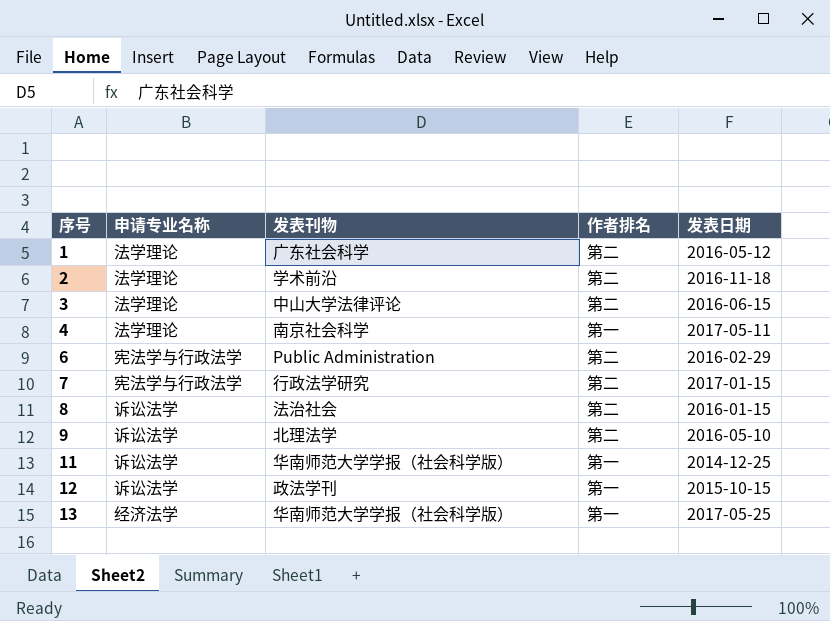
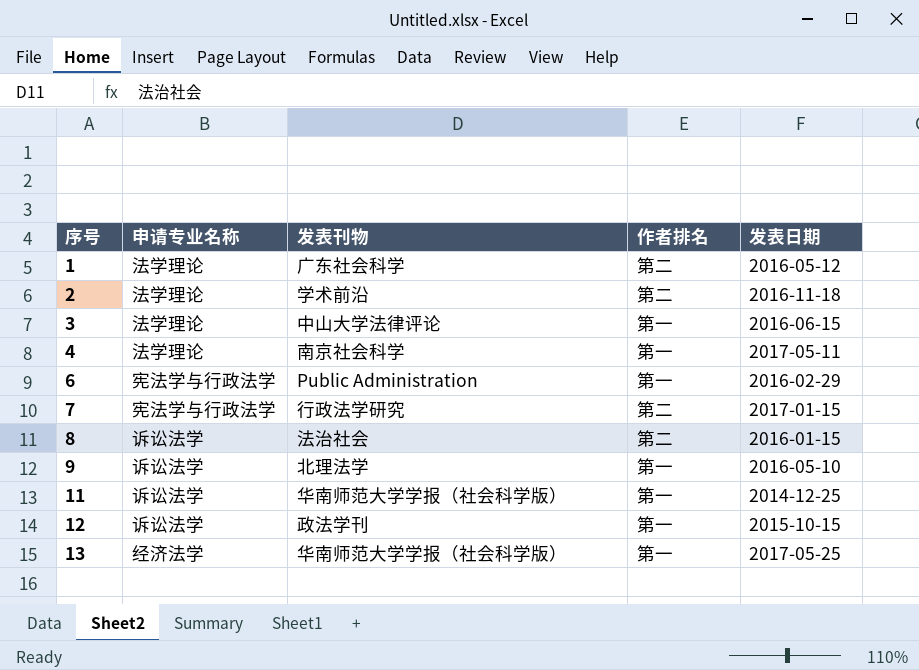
3 | 作者排名: 第二 -> 第一
6 | 作者排名: 第二 -> 第一
9 | 作者排名: 第二 -> 第一

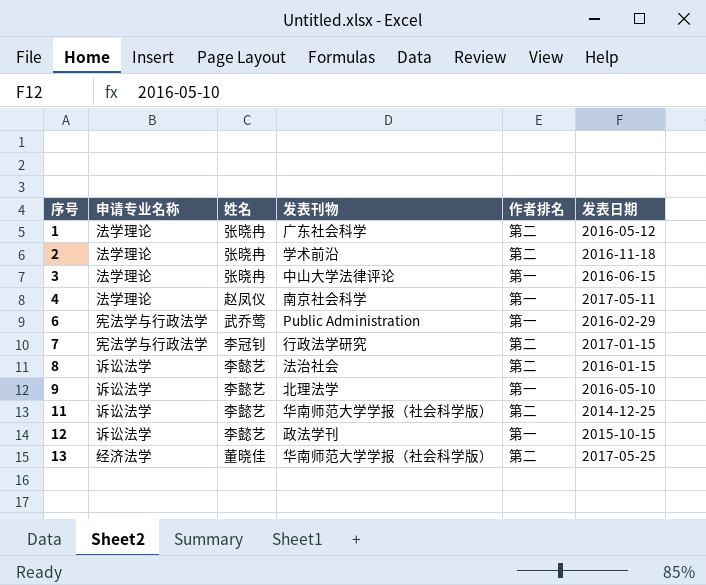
column 姓名 | position: none -> 3
11 | 作者排名: 第一 -> 第二
13 | 作者排名: 第一 -> 第二

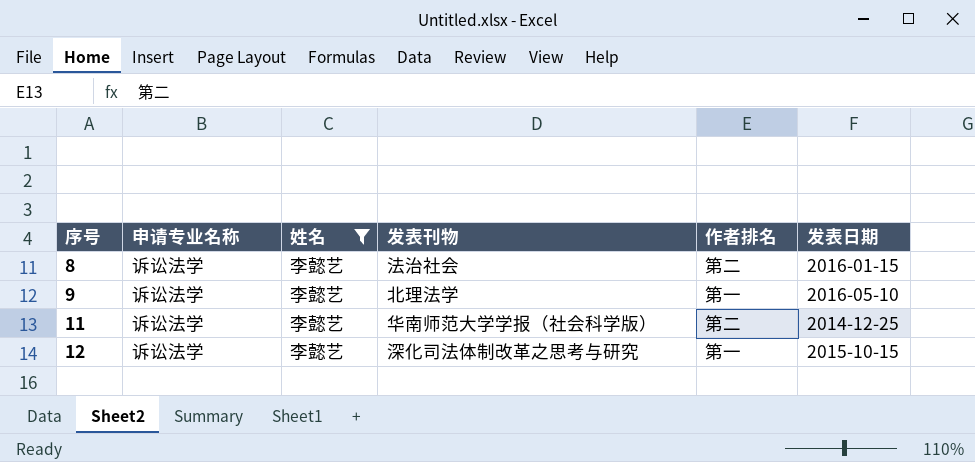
filter: none -> 姓名 = 李懿艺
12 | 发表刊物: 政法学刊 -> 深化司法体制改革之思考与研究

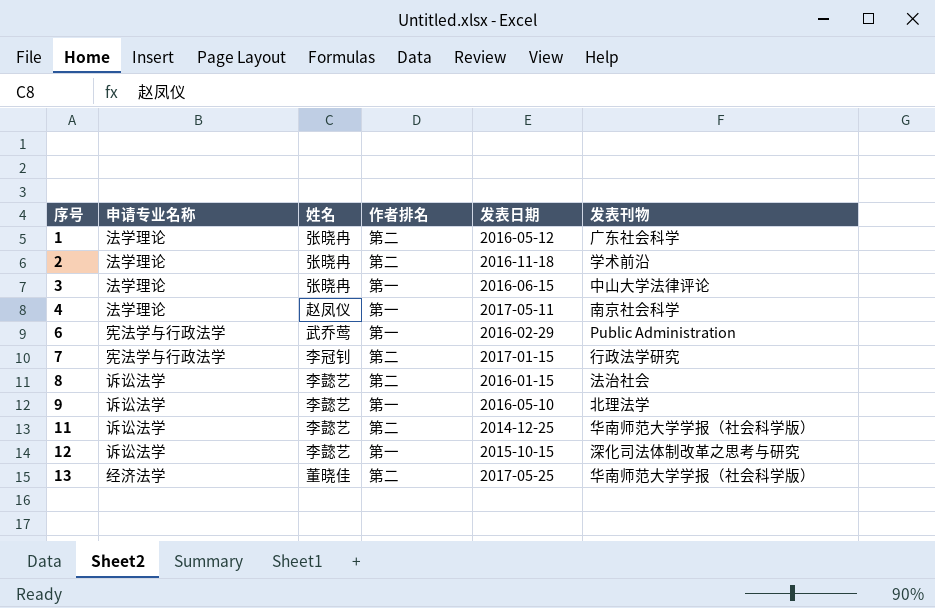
filter: 姓名 = 李懿艺 -> none
column 发表刊物 | position: 4 -> 6

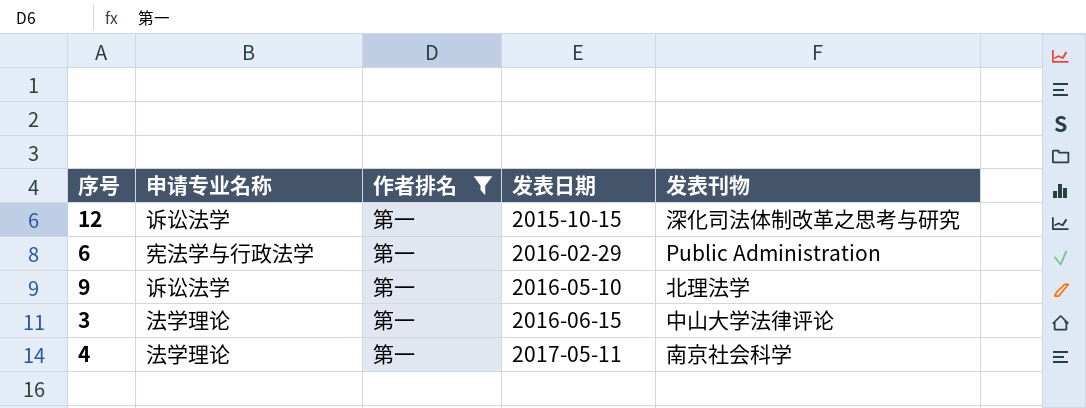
filter: none -> 作者排名 = 第一
row order: 序号 ascending -> 发表日期 ascending
column 姓名 | position: 3 -> none

